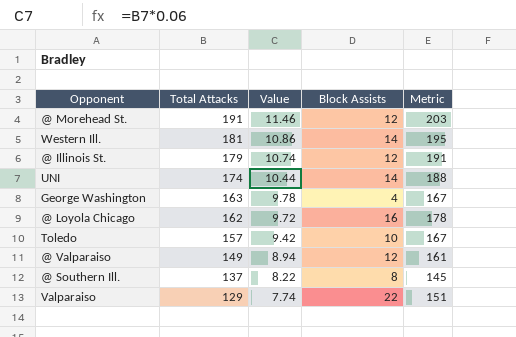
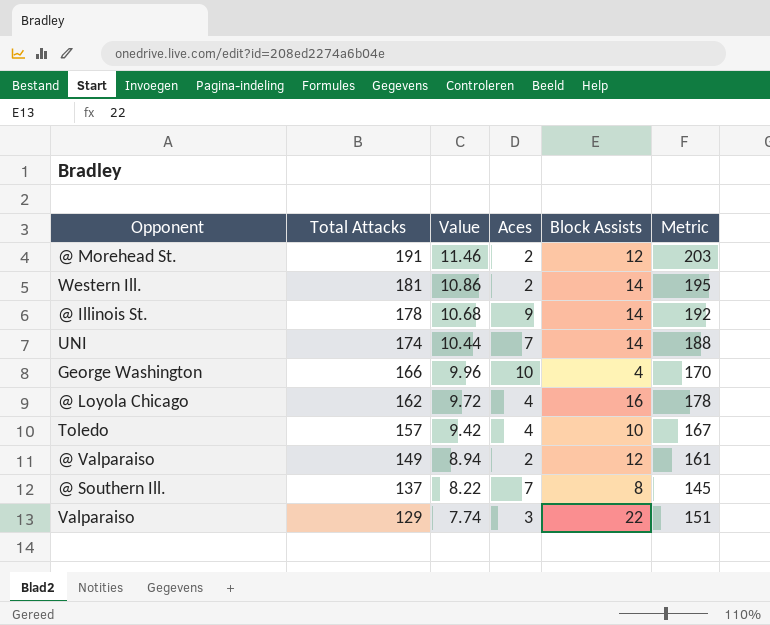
column Aces | position: none -> 4
@ Illinois St. | Total Attacks: 179 -> 178
@ Illinois St. | Value: 10.74 -> 10.68
@ Illinois St. | Block Assists: 12 -> 14
@ Illinois St. | Metric: 191 -> 192
George Washington | Total Attacks: 163 -> 166
George Washington | Value: 9.78 -> 9.96
George Washington | Metric: 167 -> 170

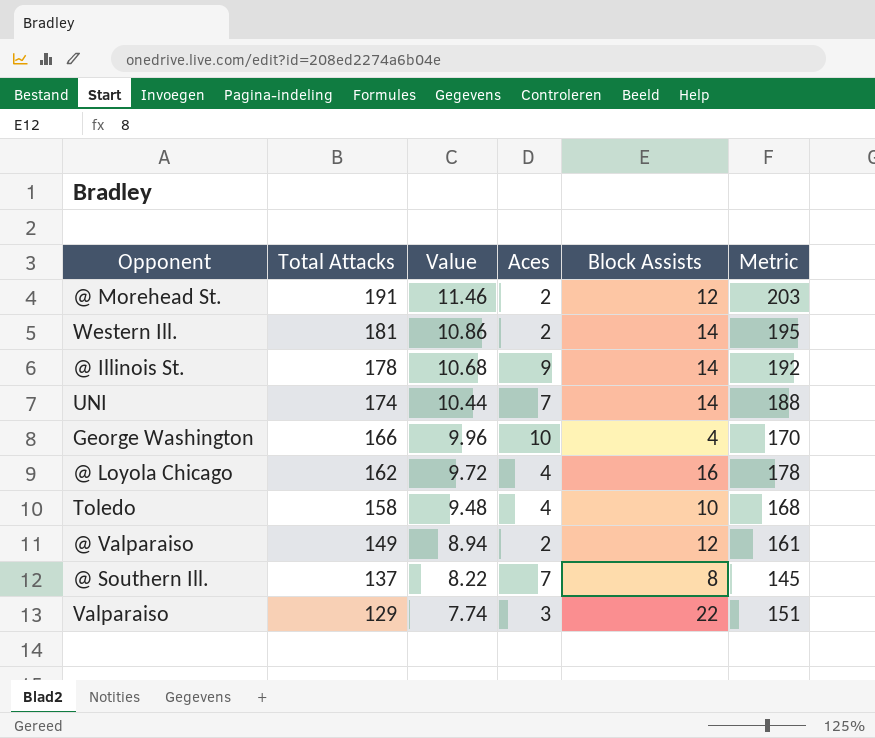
Toledo | Total Attacks: 157 -> 158
Toledo | Value: 9.42 -> 9.48
Toledo | Metric: 167 -> 168

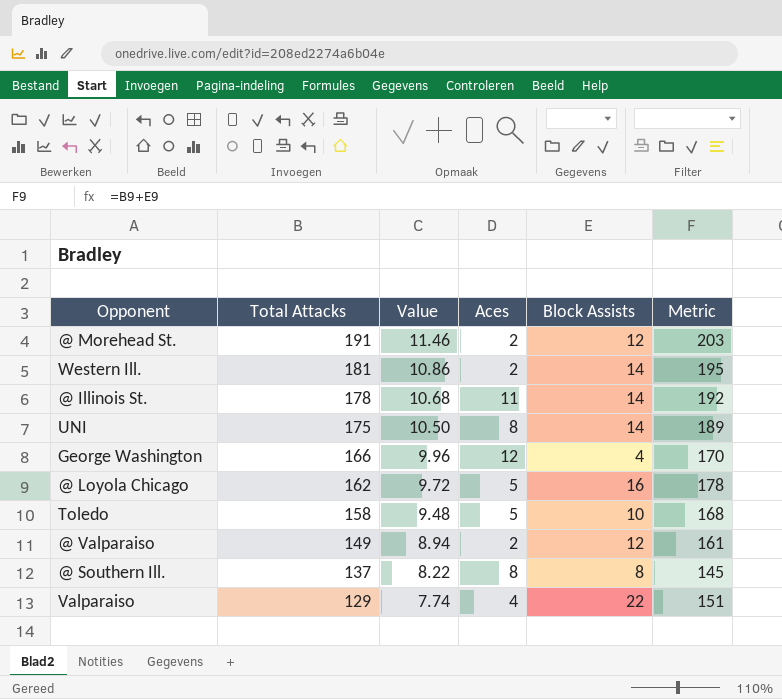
@ Illinois St. | Aces: 9 -> 11
UNI | Total Attacks: 174 -> 175
UNI | Value: 10.44 -> 10.50
UNI | Aces: 7 -> 8
UNI | Metric: 188 -> 189
George Washington | Aces: 10 -> 12
@ Loyola Chicago | Aces: 4 -> 5
Toledo | Aces: 4 -> 5
@ Southern Ill. | Aces: 7 -> 8
Valparaiso | Aces: 3 -> 4

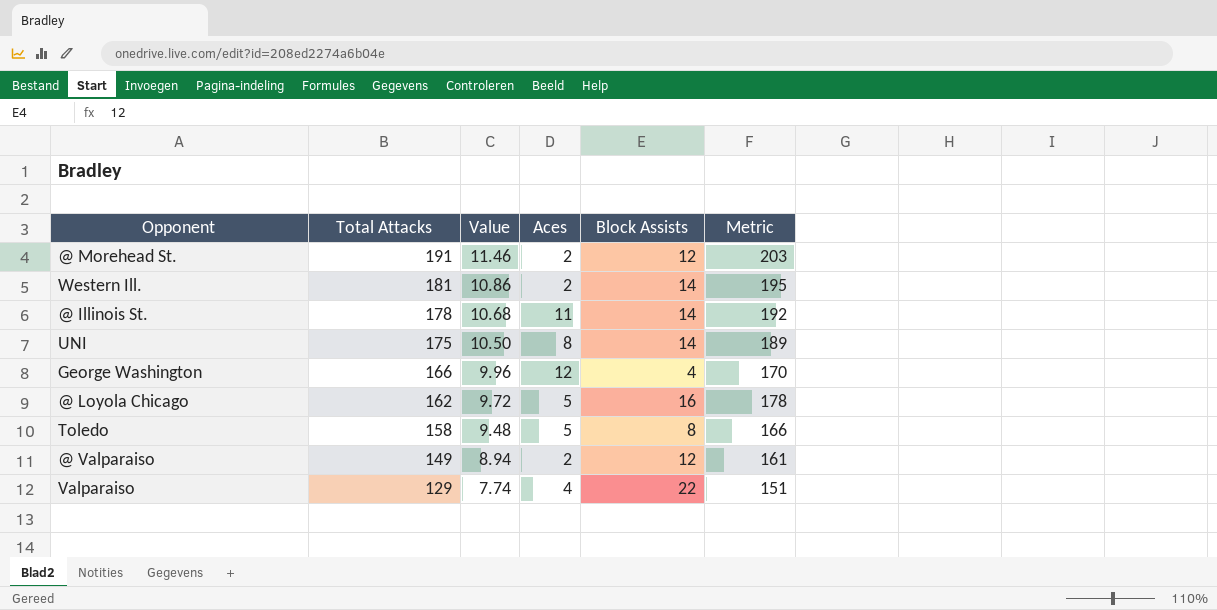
row @ Southern Ill.: 137 | 8.22 | 8 | 8 | 145 -> none
Toledo | Block Assists: 10 -> 8
Toledo | Metric: 168 -> 166

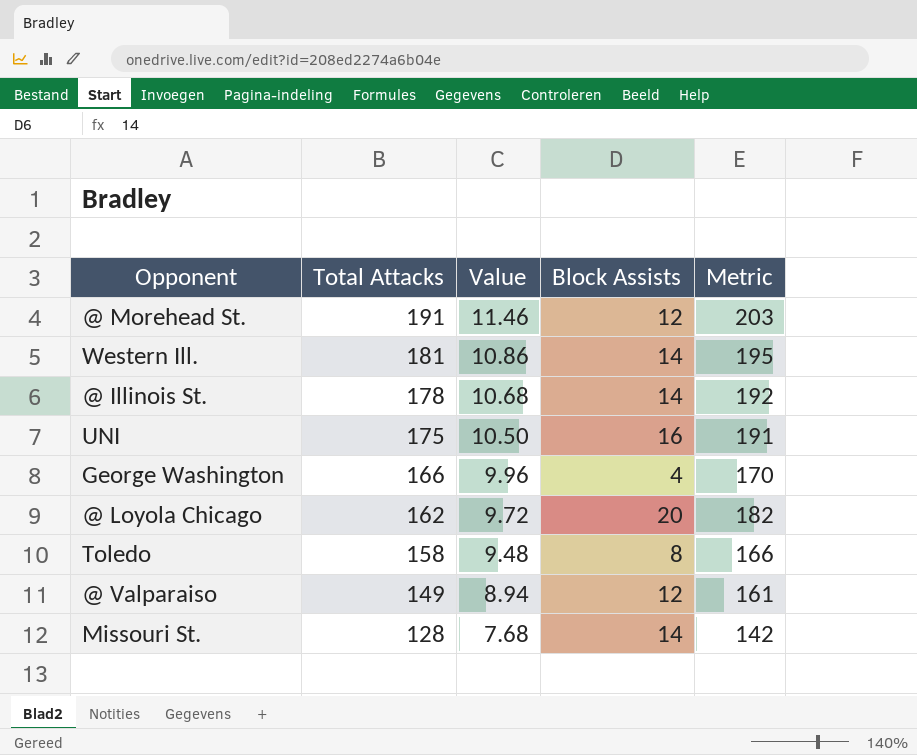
column Aces | position: 4 -> none
row Valparaiso: 129 | 7.74 | 4 | 22 | 151 -> none
UNI | Block Assists: 14 -> 16
UNI | Metric: 189 -> 191
@ Loyola Chicago | Block Assists: 16 -> 20
@ Loyola Chicago | Metric: 178 -> 182
row Missouri St.: none -> 128 | 7.68 | 14 | 142

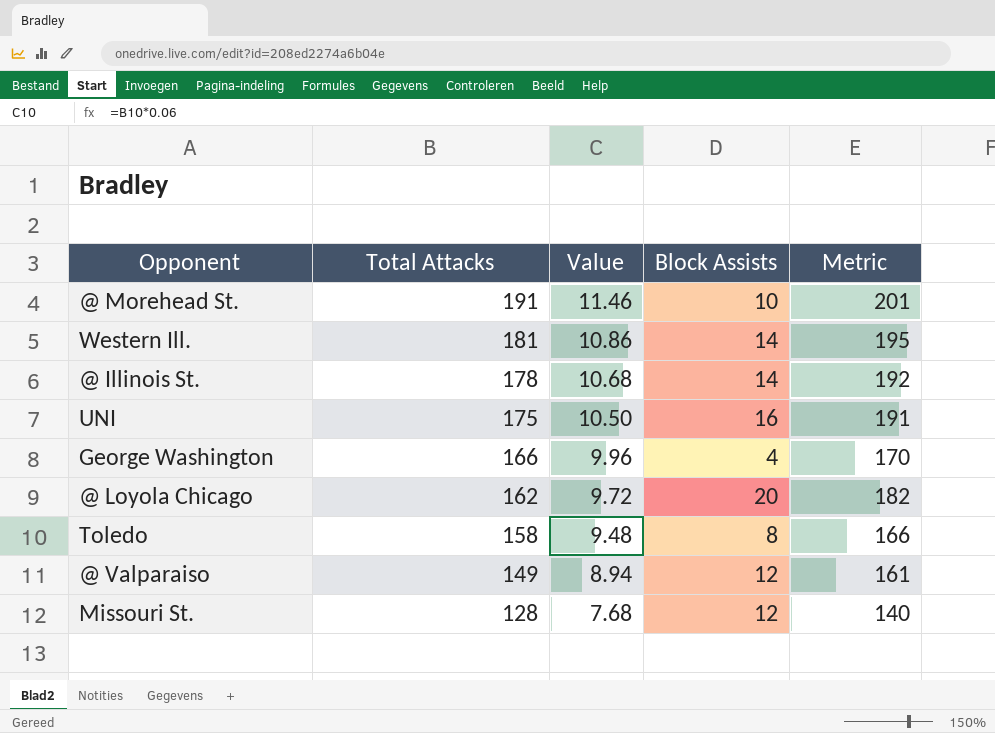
@ Morehead St. | Block Assists: 12 -> 10
@ Morehead St. | Metric: 203 -> 201
Missouri St. | Block Assists: 14 -> 12
Missouri St. | Metric: 142 -> 140

